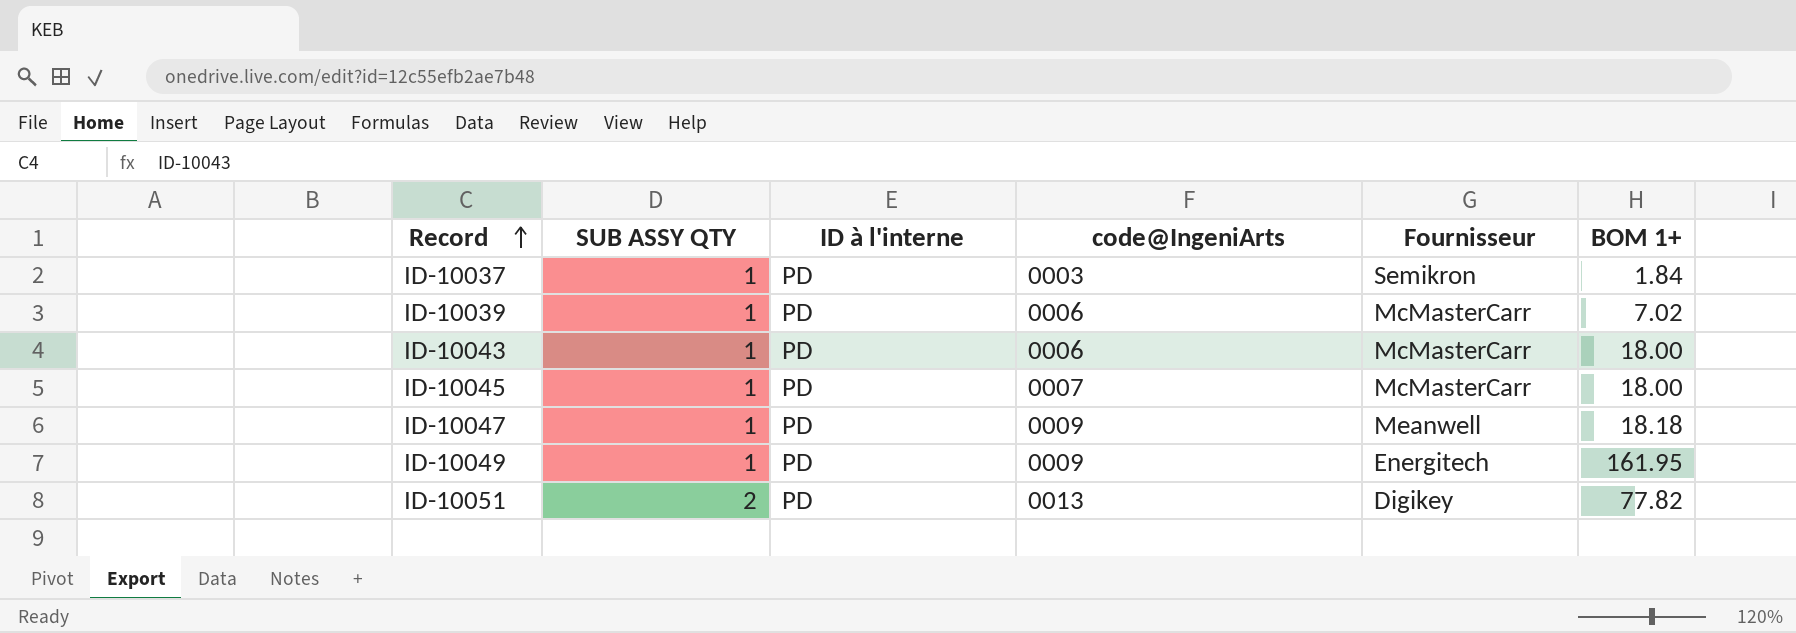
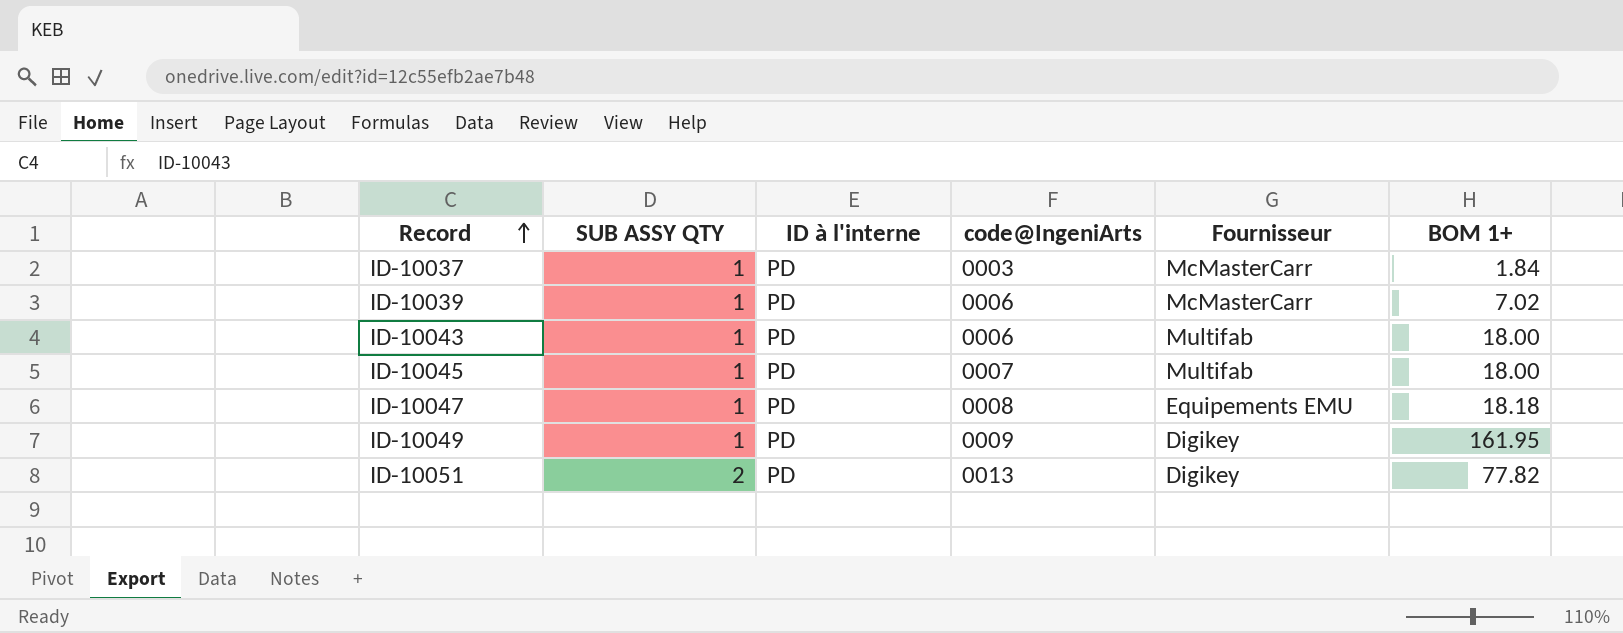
ID-10037 | Fournisseur: Semikron -> McMasterCarr
ID-10043 | Fournisseur: McMasterCarr -> Multifab
ID-10045 | Fournisseur: McMasterCarr -> Multifab
ID-10047 | code@IngeniArts: 0009 -> 0008
ID-10047 | Fournisseur: Meanwell -> Equipements EMU
ID-10049 | Fournisseur: Energitech -> Digikey

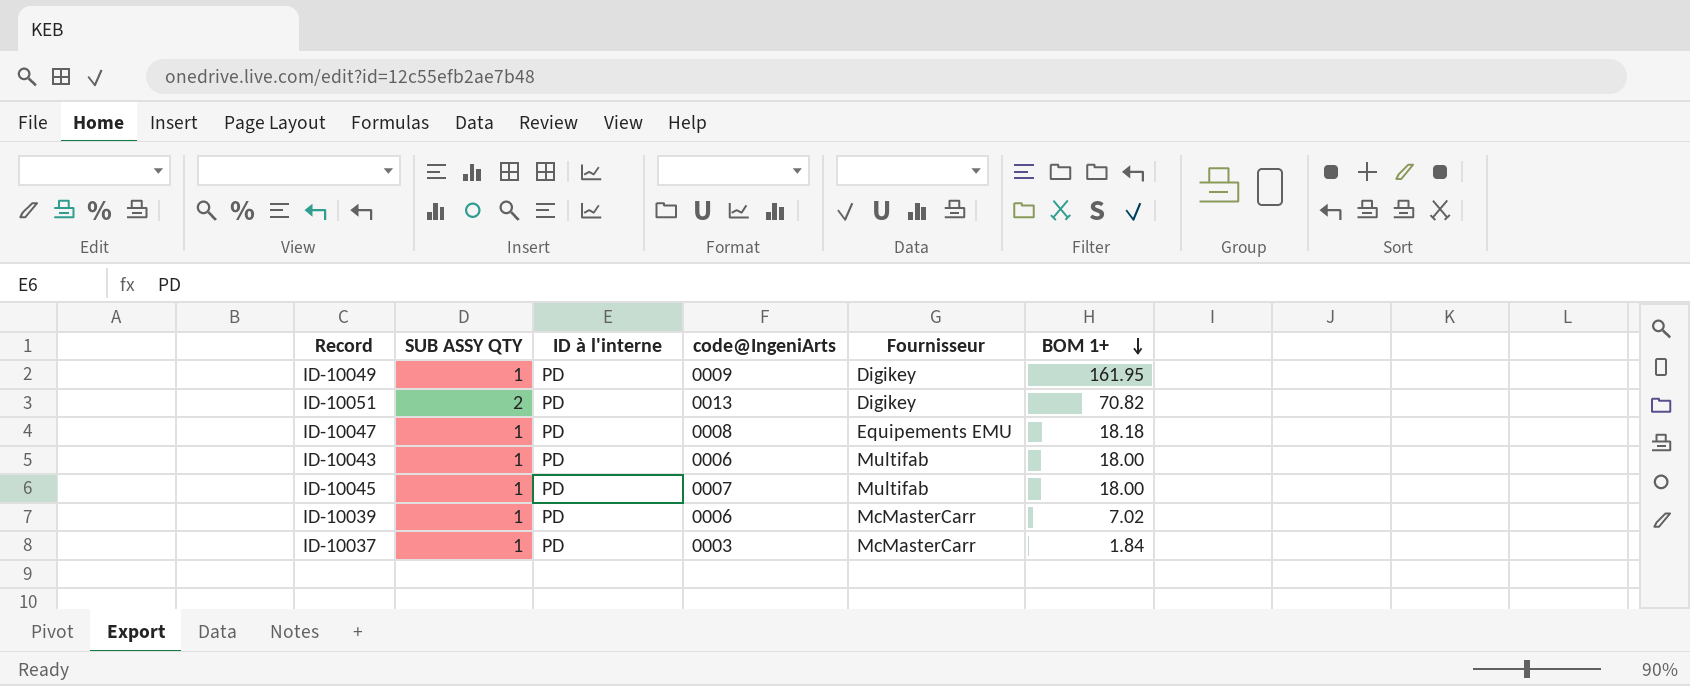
row order: Record ascending -> BOM 1+ descending
ID-10051 | BOM 1+: 77.82 -> 70.82

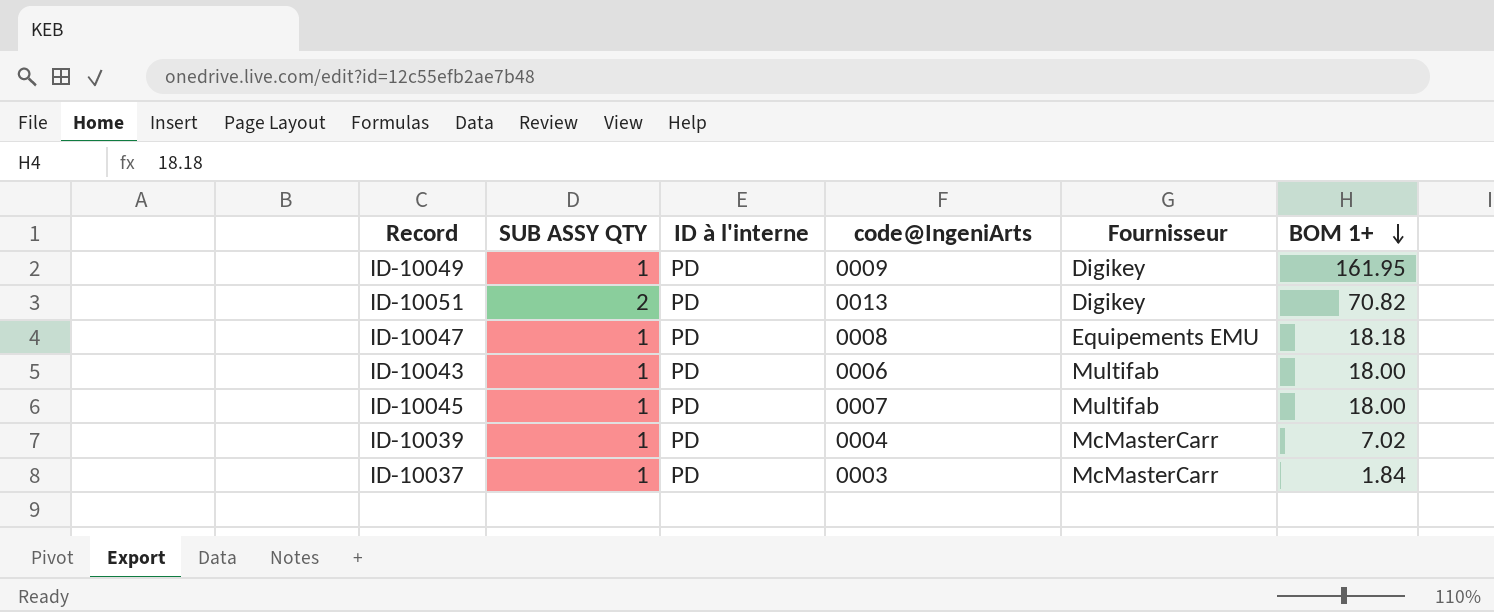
ID-10039 | code@IngeniArts: 0006 -> 0004

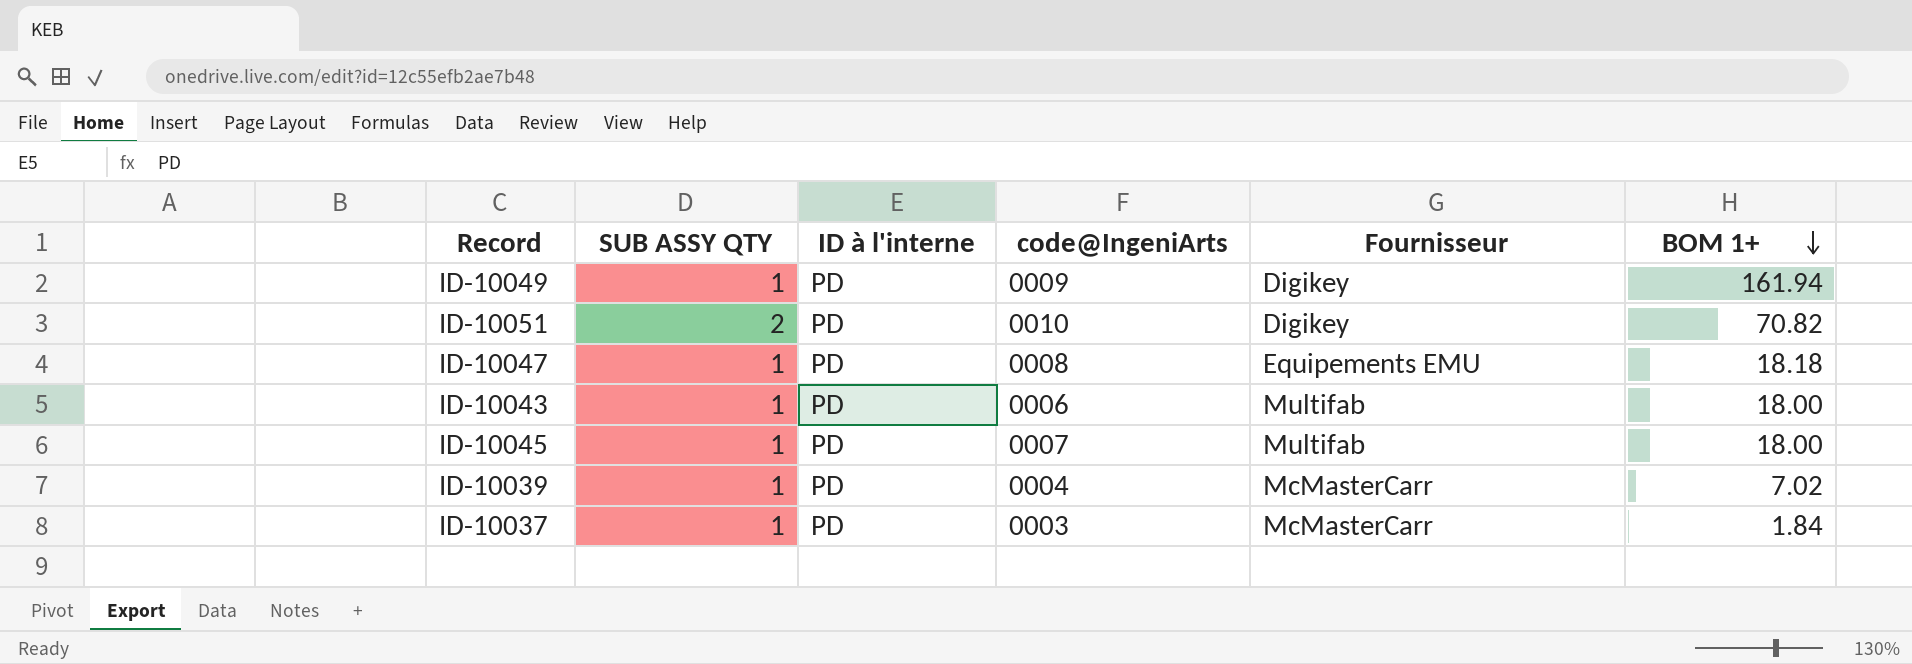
ID-10049 | BOM 1+: 161.95 -> 161.94
ID-10051 | code@IngeniArts: 0013 -> 0010

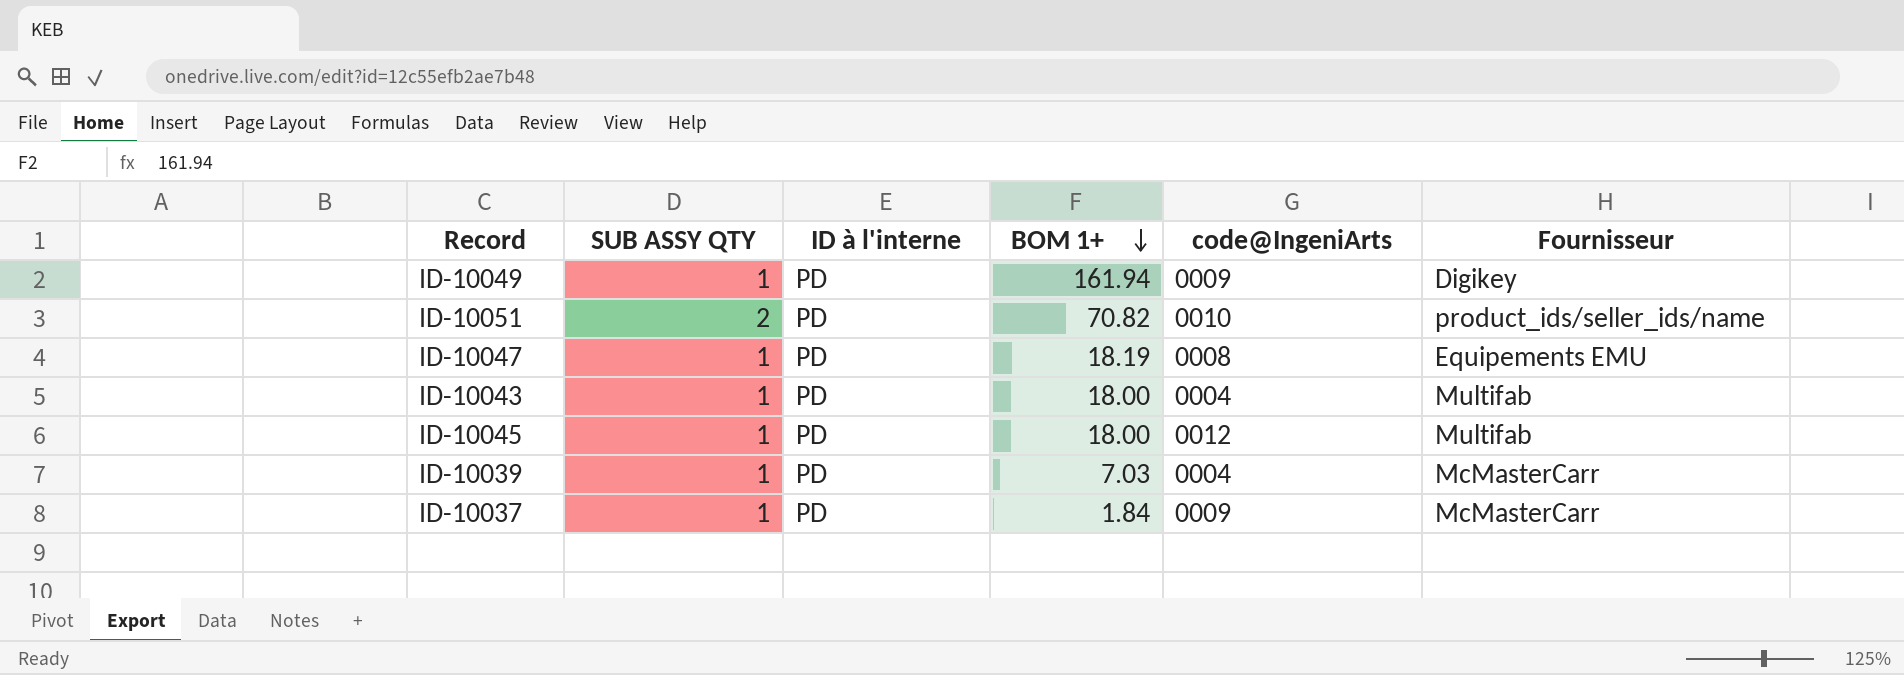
column BOM 1+ | position: 6 -> 4
ID-10051 | Fournisseur: Digikey -> product_ids/seller_ids/name
ID-10047 | BOM 1+: 18.18 -> 18.19
ID-10043 | code@IngeniArts: 0006 -> 0004
ID-10045 | code@IngeniArts: 0007 -> 0012
ID-10039 | BOM 1+: 7.02 -> 7.03
ID-10037 | code@IngeniArts: 0003 -> 0009

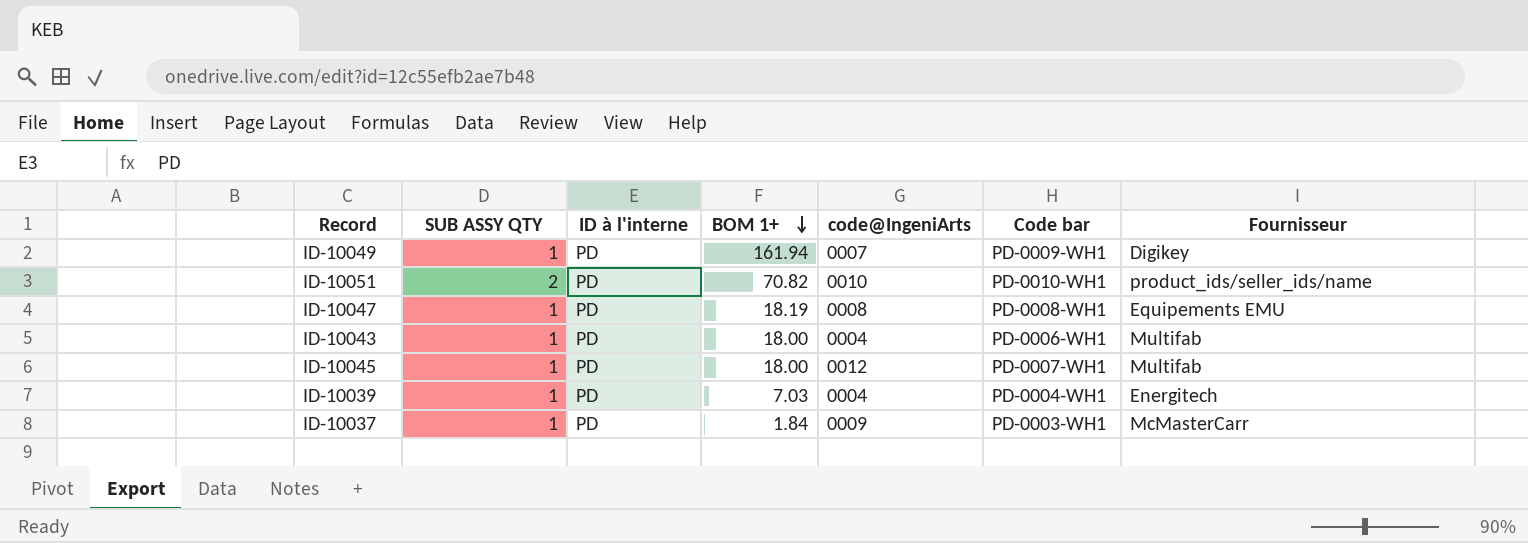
column Code bar | position: none -> 6
ID-10049 | code@IngeniArts: 0009 -> 0007
ID-10039 | Fournisseur: McMasterCarr -> Energitech

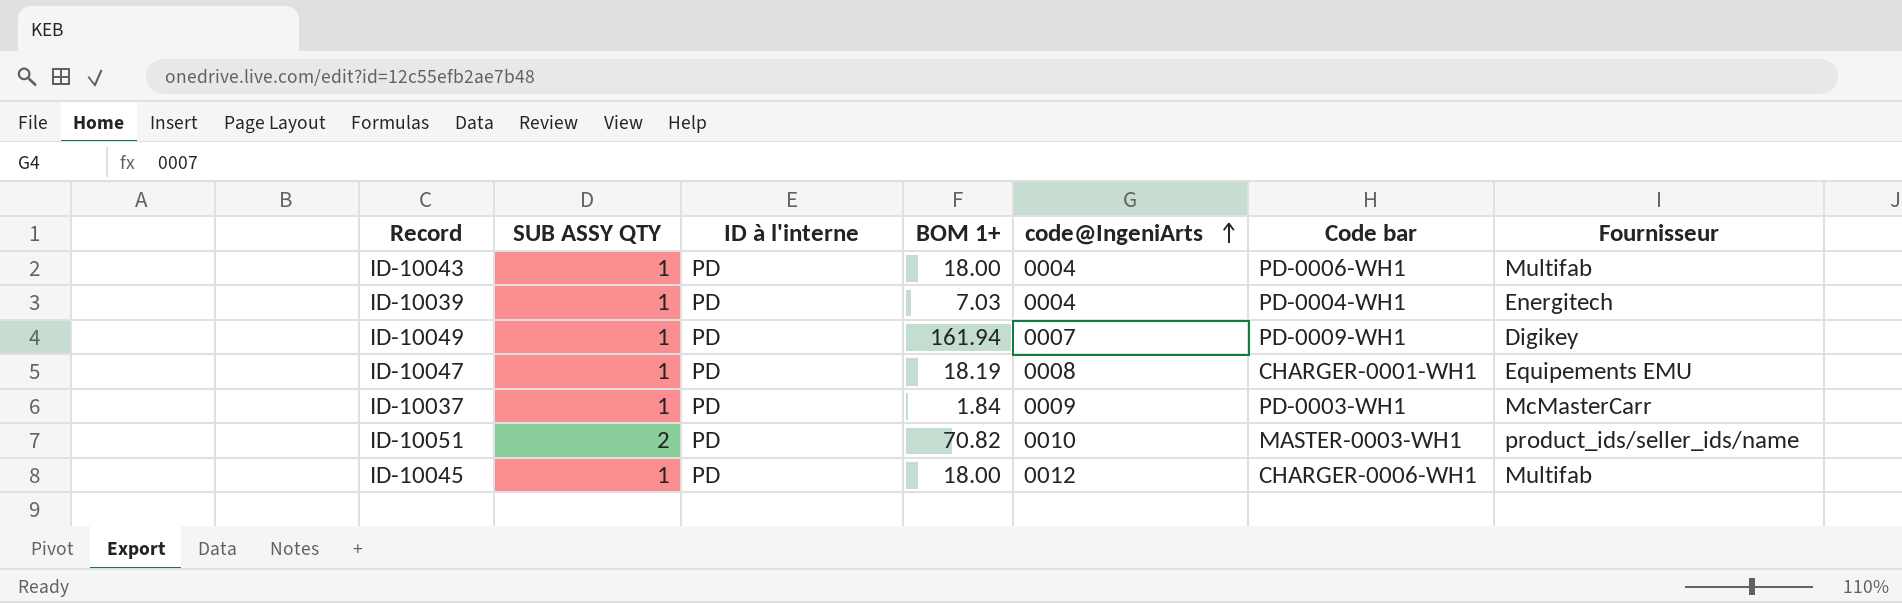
row order: BOM 1+ descending -> code@IngeniArts ascending
ID-10047 | Code bar: PD-0008-WH1 -> CHARGER-0001-WH1
ID-10051 | Code bar: PD-0010-WH1 -> MASTER-0003-WH1
ID-10045 | Code bar: PD-0007-WH1 -> CHARGER-0006-WH1

